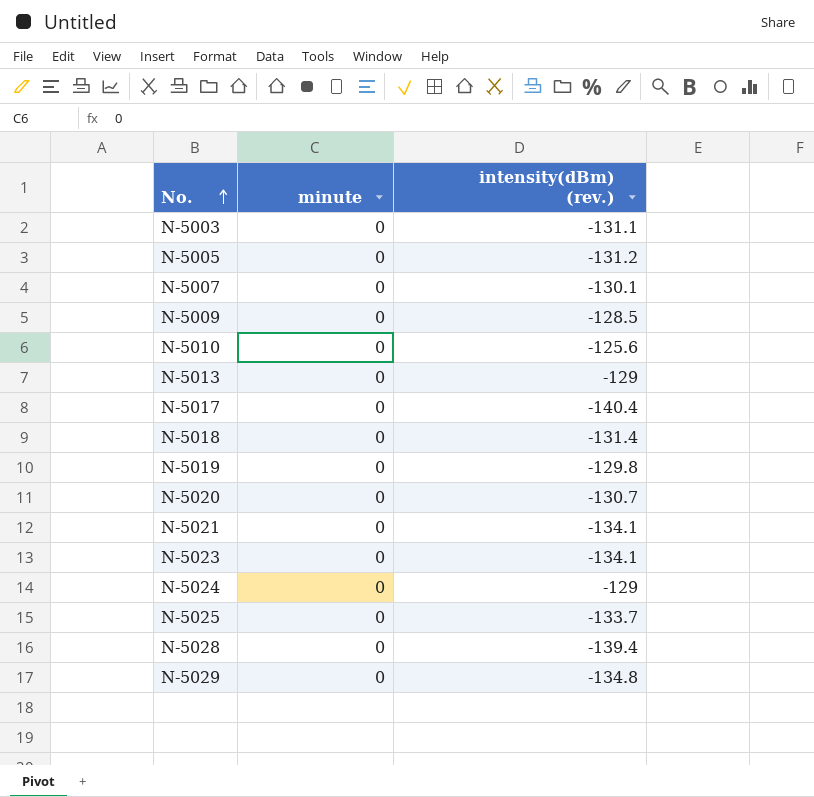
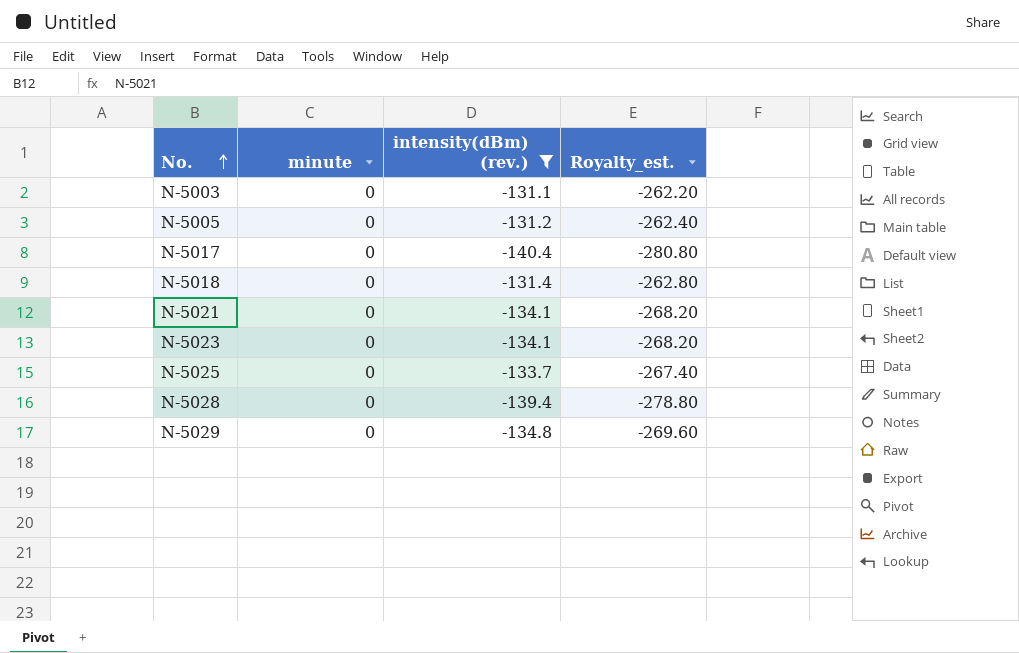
filter: none -> intensity(dBm) (rev.) <= -131.1
column Royalty_est. | formula: none -> [intensity(dBm) (rev.)] * 2

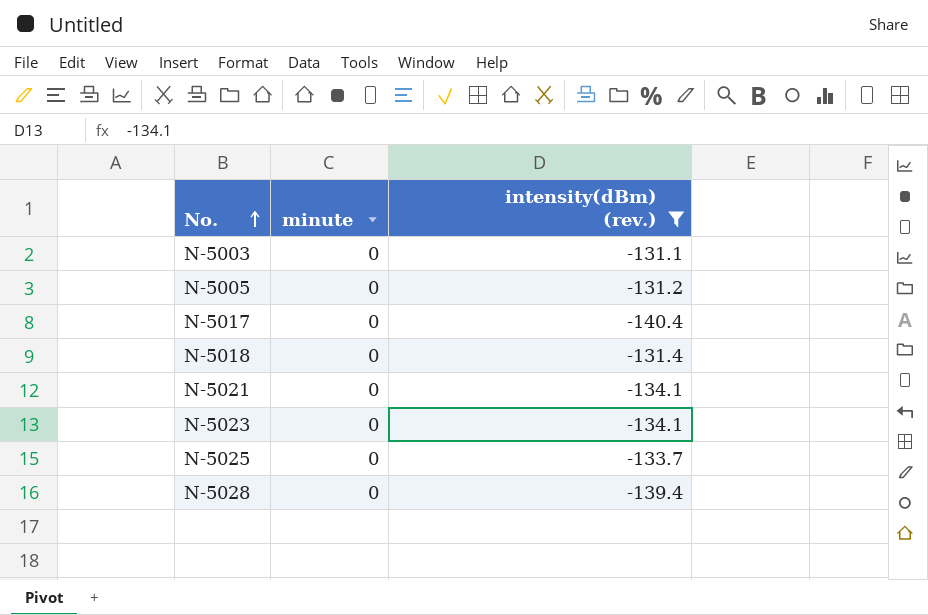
column Royalty_est. | formula: [intensity(dBm) (rev.)] * 2 -> none
row N-5029: 0 | -134.8 | -269.60 -> none

